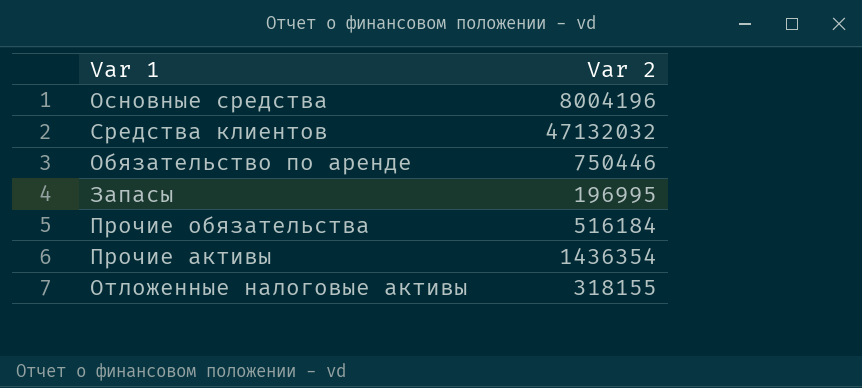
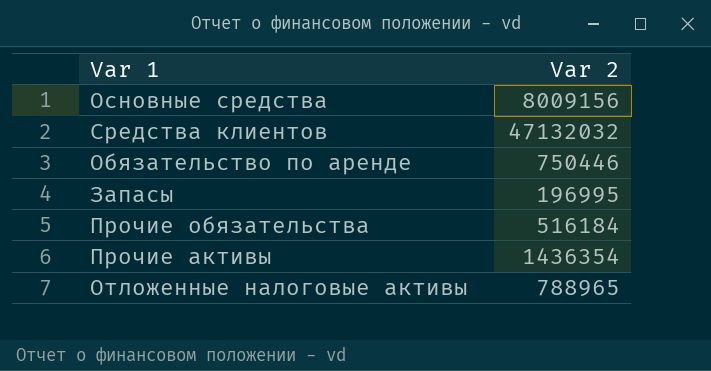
Основные средства | Var 2: 8004196 -> 8009156
Отложенные налоговые активы | Var 2: 318155 -> 788965

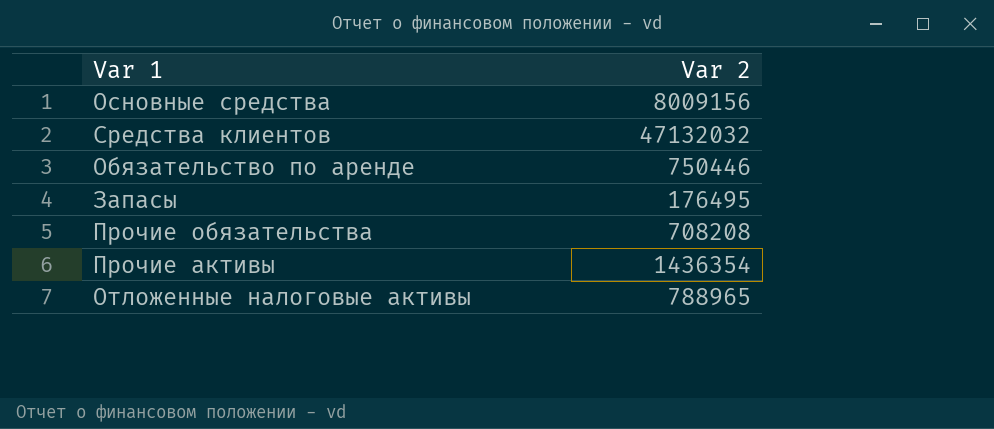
Запасы | Var 2: 196995 -> 176495
Прочие обязательства | Var 2: 516184 -> 708208

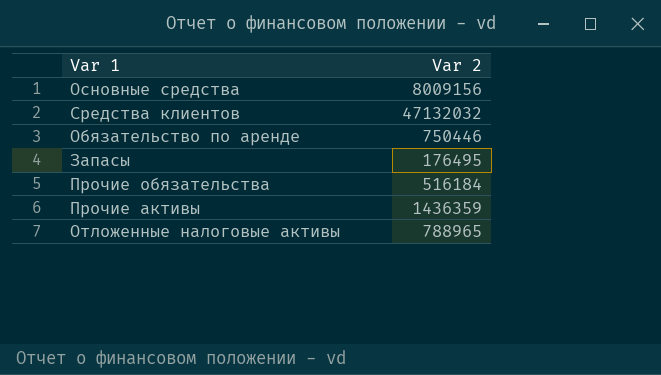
Прочие обязательства | Var 2: 708208 -> 516184
Прочие активы | Var 2: 1436354 -> 1436359

